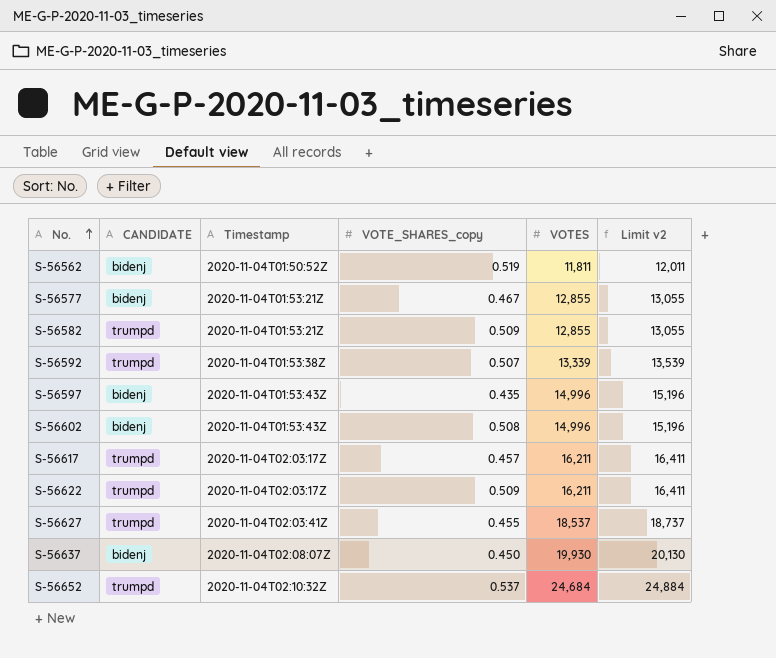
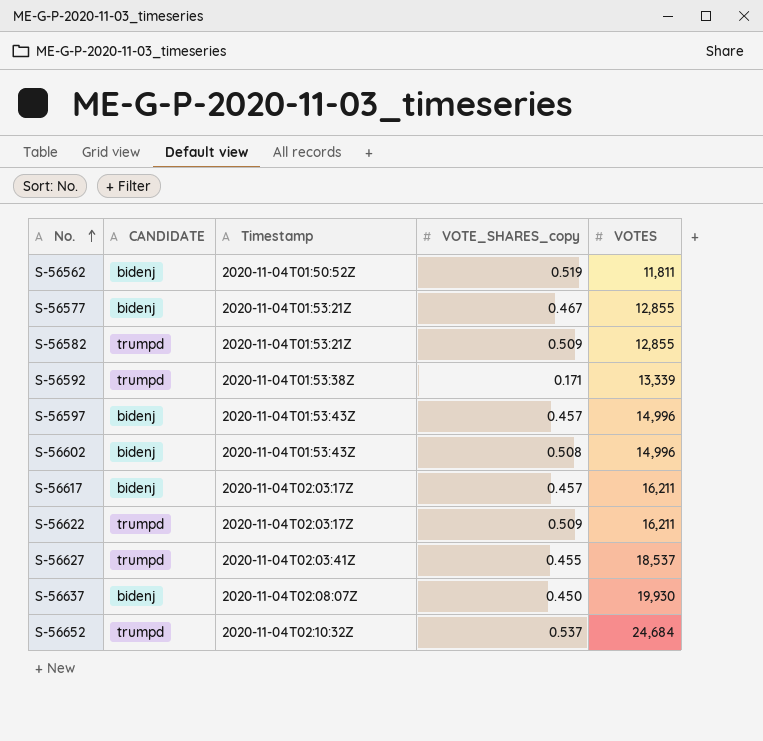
column Limit v2 | formula: [VOTES] + 200 -> none
S-56592 | VOTE_SHARES_copy: 0.507 -> 0.171
S-56597 | VOTE_SHARES_copy: 0.435 -> 0.457
S-56617 | CANDIDATE: trumpd -> bidenj

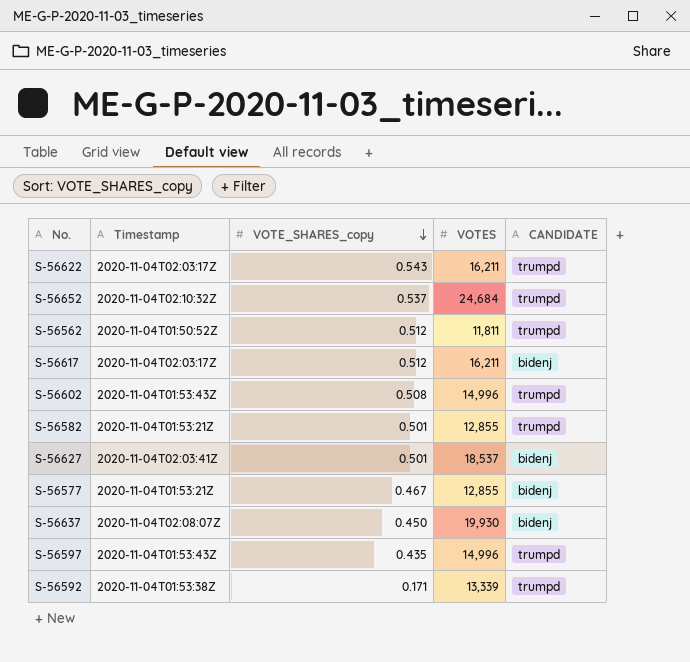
row order: No. ascending -> VOTE_SHARES_copy descending
column CANDIDATE | position: 2 -> 5
S-56622 | VOTE_SHARES_copy: 0.509 -> 0.543
S-56562 | VOTE_SHARES_copy: 0.519 -> 0.512
S-56562 | CANDIDATE: bidenj -> trumpd
S-56617 | VOTE_SHARES_copy: 0.457 -> 0.512
S-56602 | CANDIDATE: bidenj -> trumpd
S-56582 | VOTE_SHARES_copy: 0.509 -> 0.501
S-56627 | VOTE_SHARES_copy: 0.455 -> 0.501
S-56627 | CANDIDATE: trumpd -> bidenj
S-56597 | VOTE_SHARES_copy: 0.457 -> 0.435
S-56597 | CANDIDATE: bidenj -> trumpd

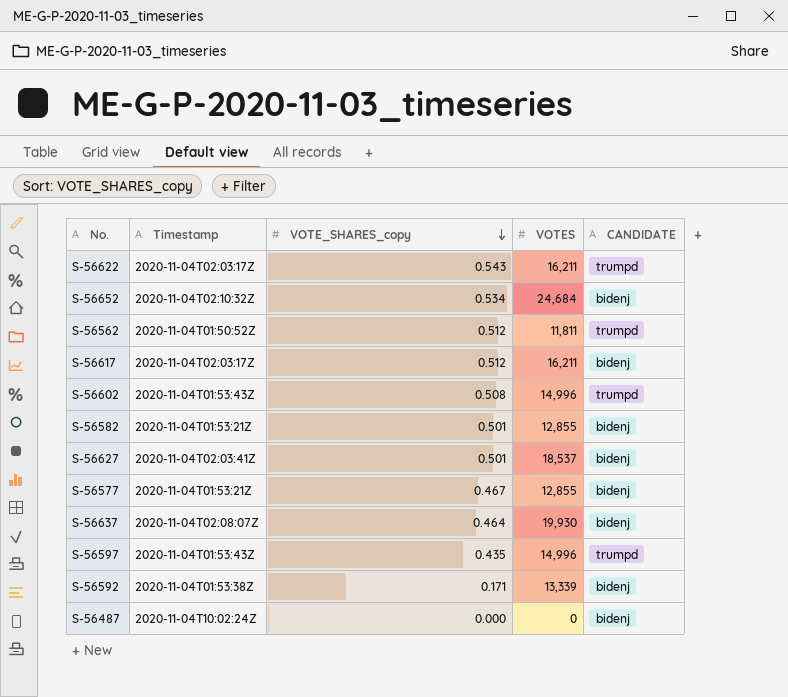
S-56652 | VOTE_SHARES_copy: 0.537 -> 0.534
S-56652 | CANDIDATE: trumpd -> bidenj
S-56582 | CANDIDATE: trumpd -> bidenj
S-56637 | VOTE_SHARES_copy: 0.450 -> 0.464
S-56592 | CANDIDATE: trumpd -> bidenj
row S-56487: none -> 2020-11-04T10:02:24Z | 0.000 | 0 | bidenj

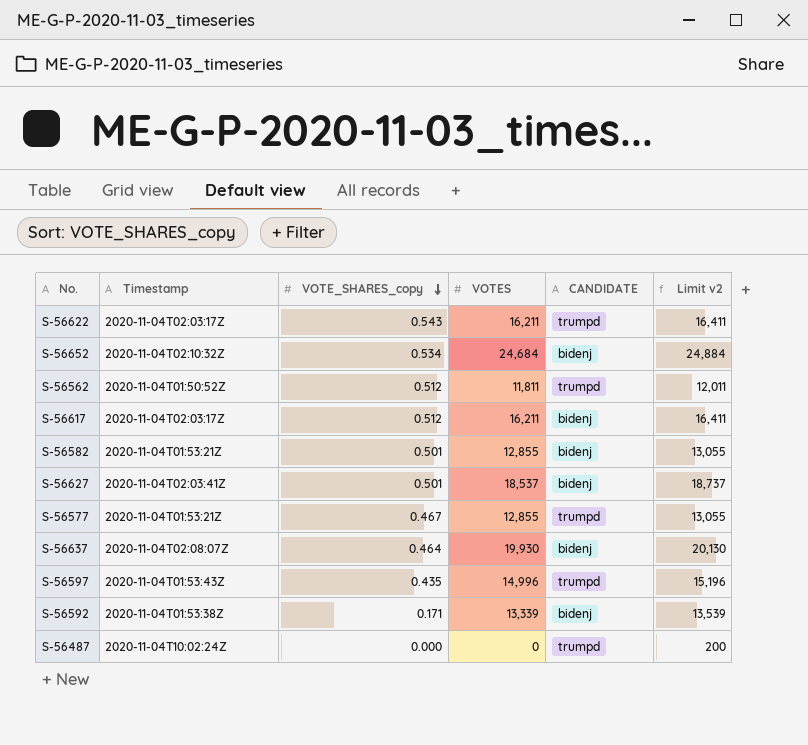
column Limit v2 | formula: none -> [VOTES] + 200
row S-56602: 2020-11-04T01:53:43Z | 0.508 | 14,996 | trumpd -> none
S-56577 | CANDIDATE: bidenj -> trumpd
S-56487 | CANDIDATE: bidenj -> trumpd

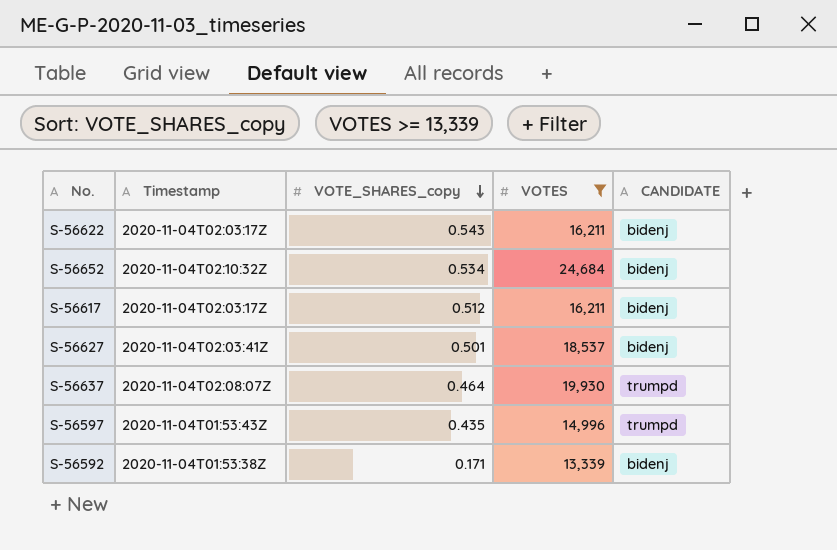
filter: none -> VOTES >= 13,339
column Limit v2 | formula: [VOTES] + 200 -> none
S-56622 | CANDIDATE: trumpd -> bidenj
S-56637 | CANDIDATE: bidenj -> trumpd

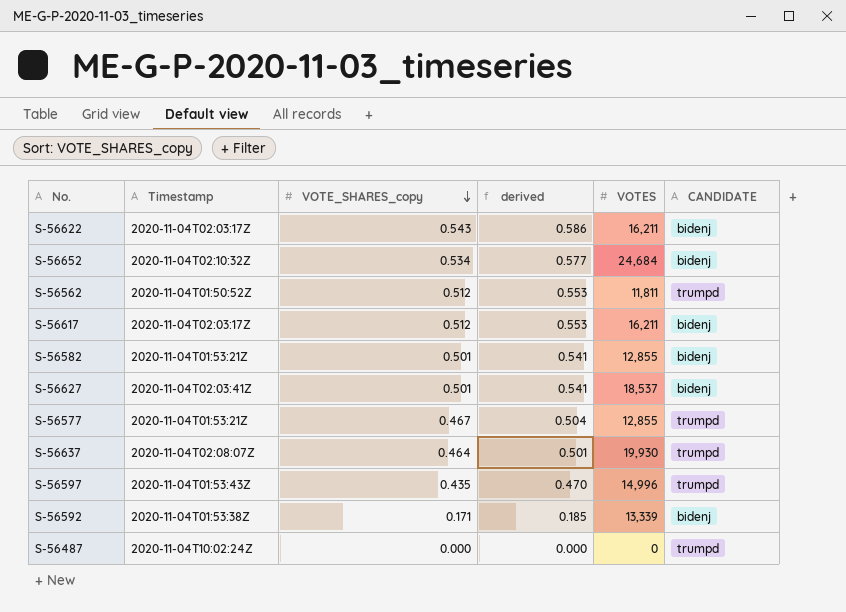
filter: VOTES >= 13,339 -> none
column derived | formula: none -> [VOTE_SHARES_copy] * 1.08

